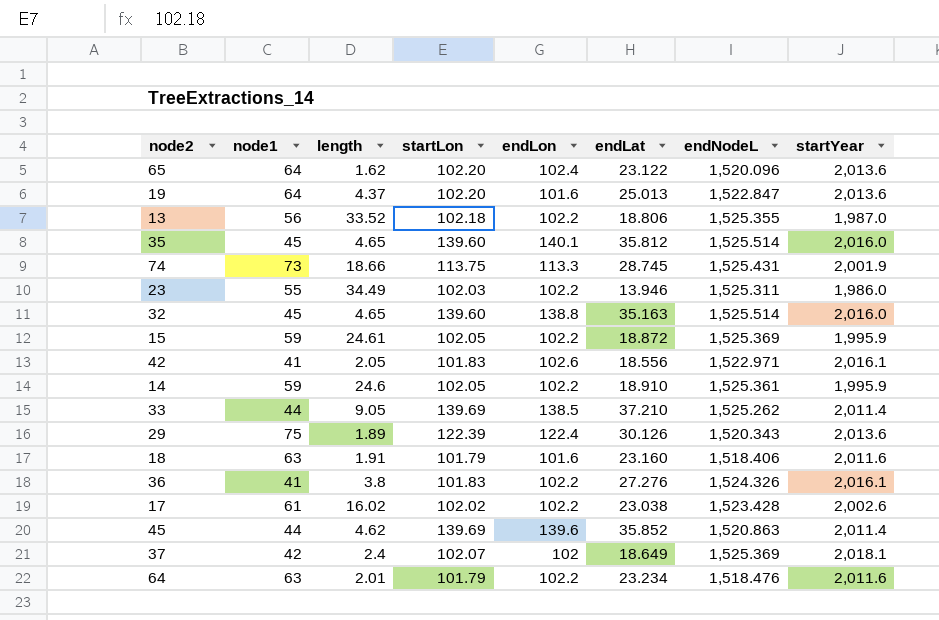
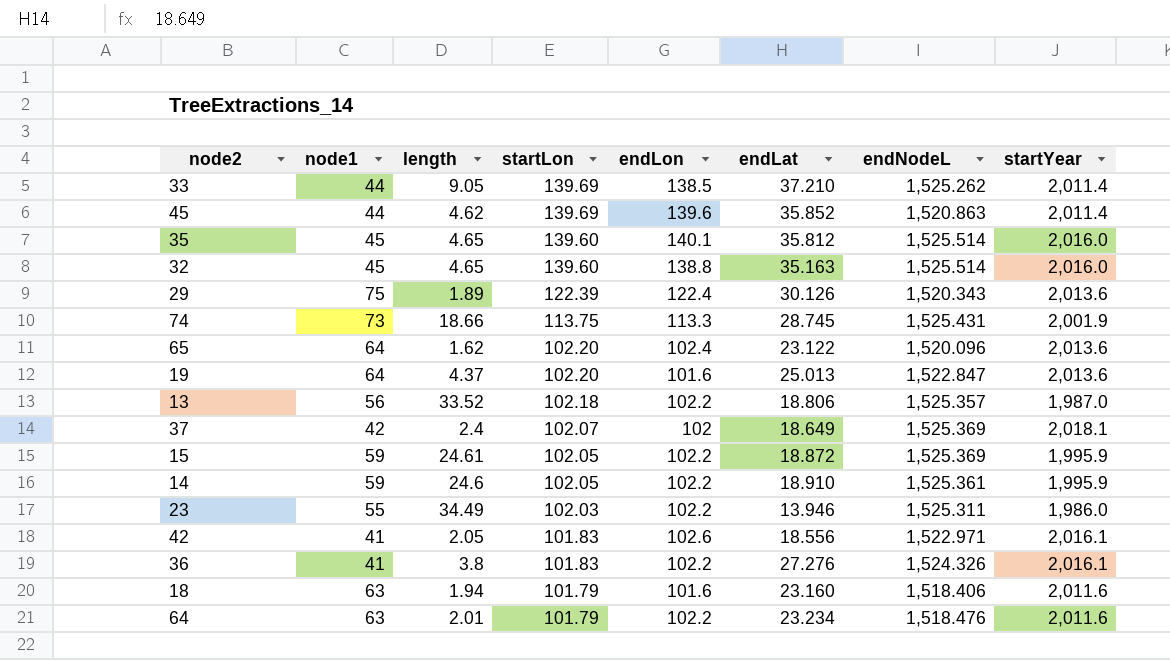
row order: none -> startLon descending
row 17: 61 | 16.02 | 102.02 | 102.2 | 23.038 | 1,523.428 | 2,002.6 -> none
13 | endNodeL: 1,525.355 -> 1,525.357
18 | length: 1.91 -> 1.94

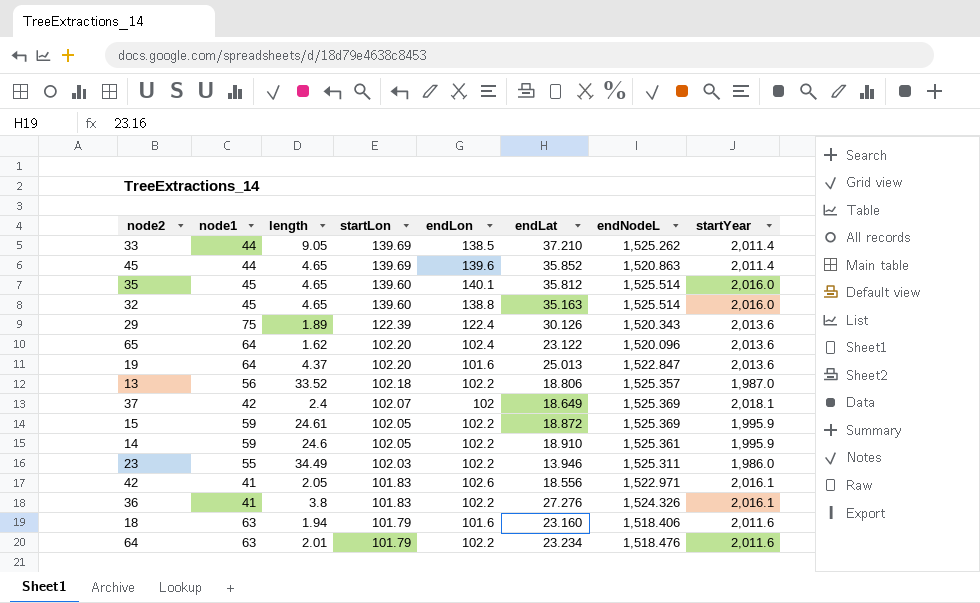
row 74: 73 | 18.66 | 113.75 | 113.3 | 28.745 | 1,525.431 | 2,001.9 -> none
45 | length: 4.62 -> 4.65

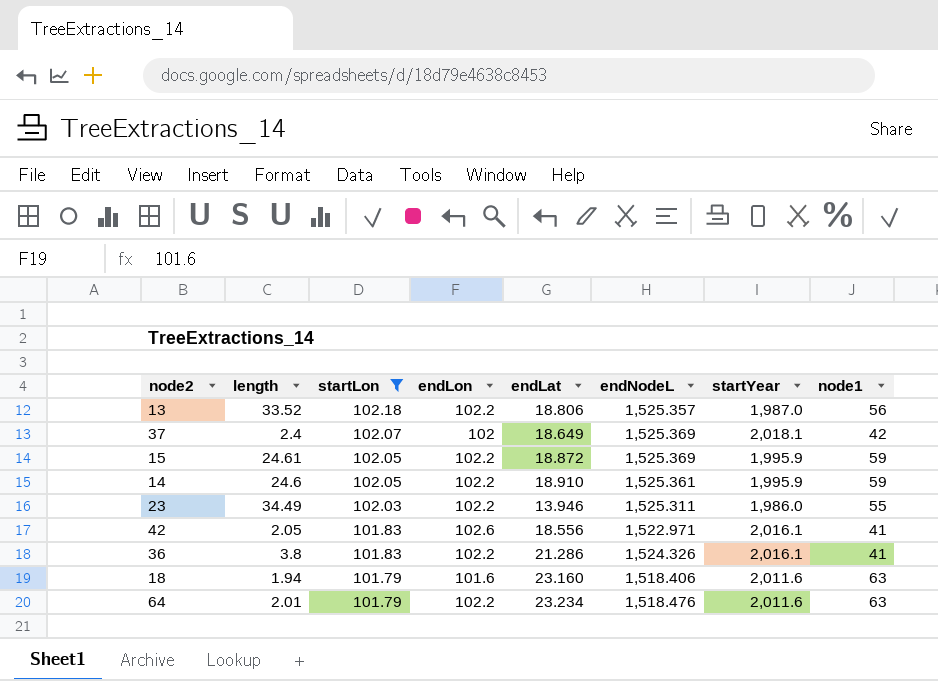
filter: none -> startLon <= 102.18
column node1 | position: 2 -> 8
36 | endLat: 27.276 -> 21.286

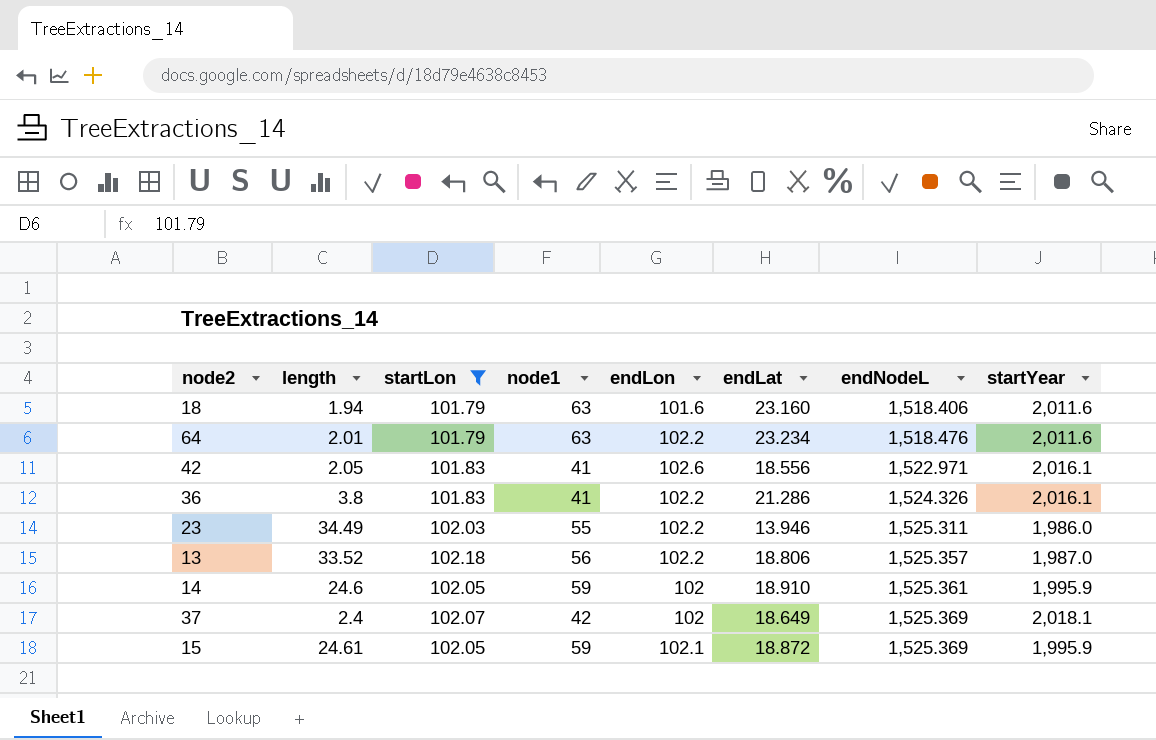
row order: startLon descending -> endNodeL ascending
column node1 | position: 8 -> 4
14 | endLon: 102.2 -> 102
15 | endLon: 102.2 -> 102.1

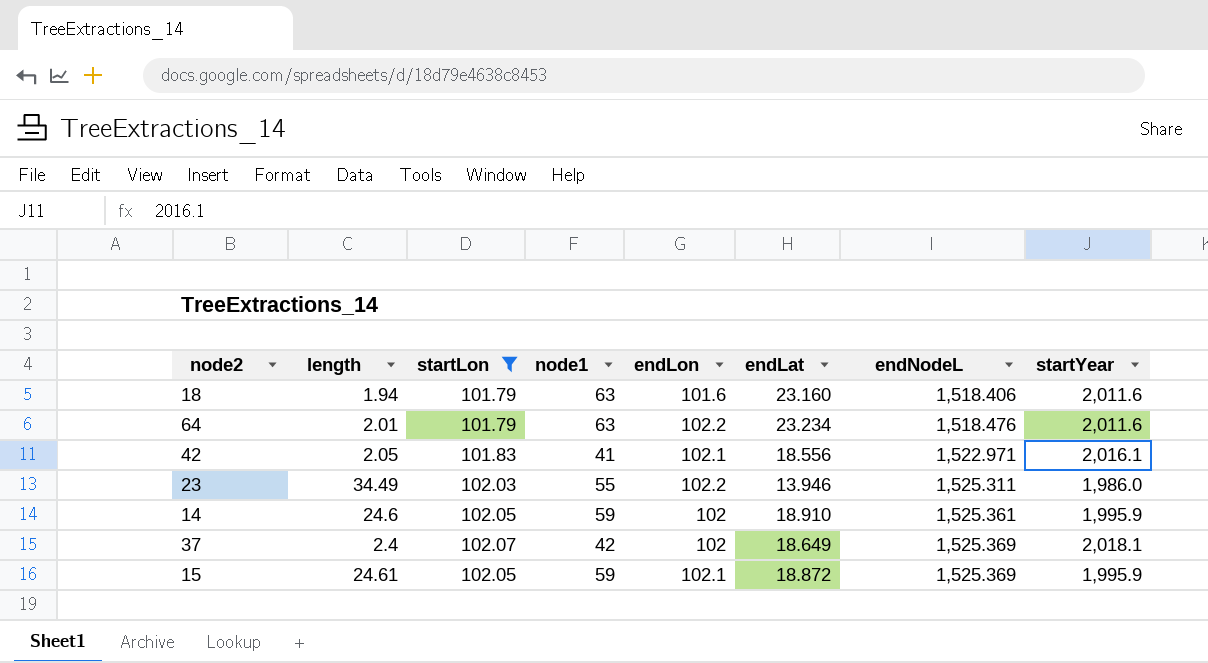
row 36: 3.8 | 101.83 | 41 | 102.2 | 21.286 | 1,524.326 | 2,016.1 -> none
row 13: 33.52 | 102.18 | 56 | 102.2 | 18.806 | 1,525.357 | 1,987.0 -> none
42 | endLon: 102.6 -> 102.1

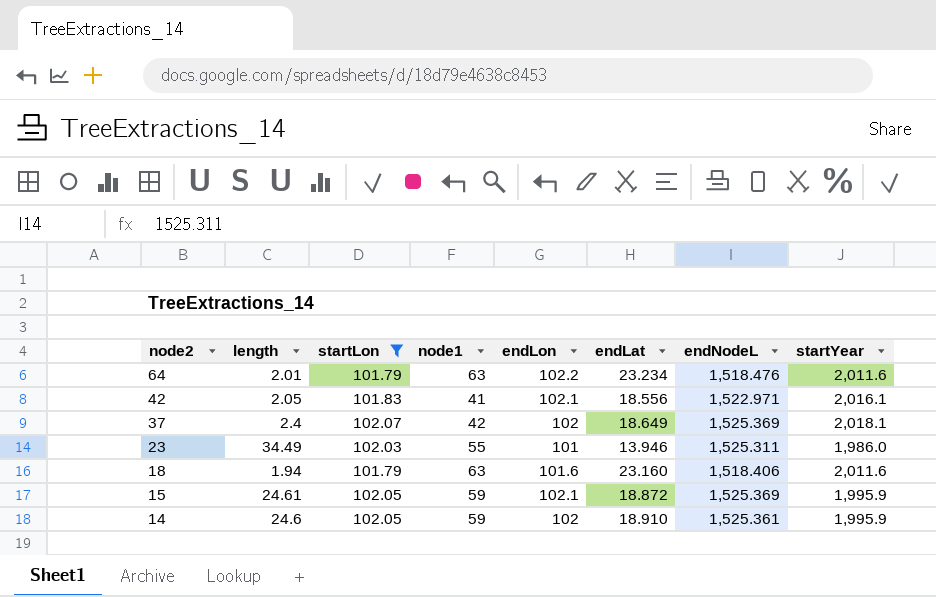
row order: endNodeL ascending -> node2 descending
23 | endLon: 102.2 -> 101

